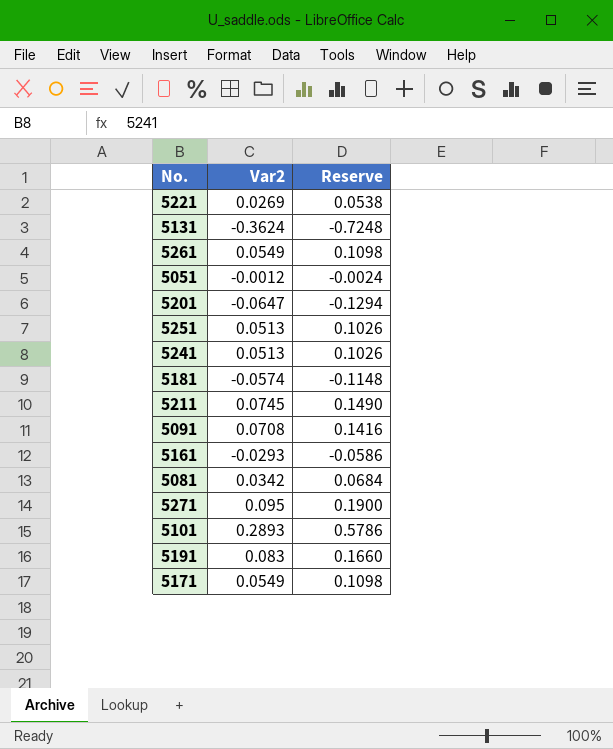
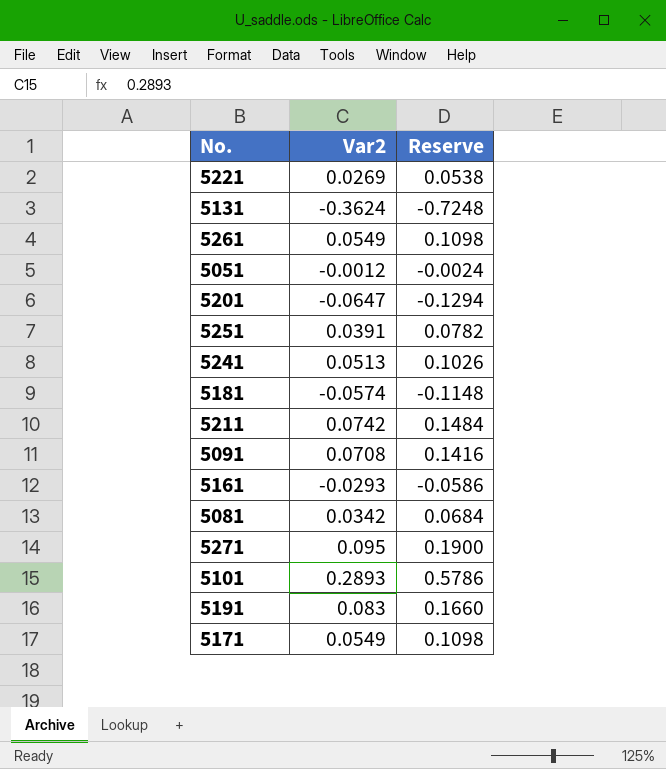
5251 | Var2: 0.0513 -> 0.0391
5251 | Reserve: 0.1026 -> 0.0782
5211 | Var2: 0.0745 -> 0.0742
5211 | Reserve: 0.1490 -> 0.1484

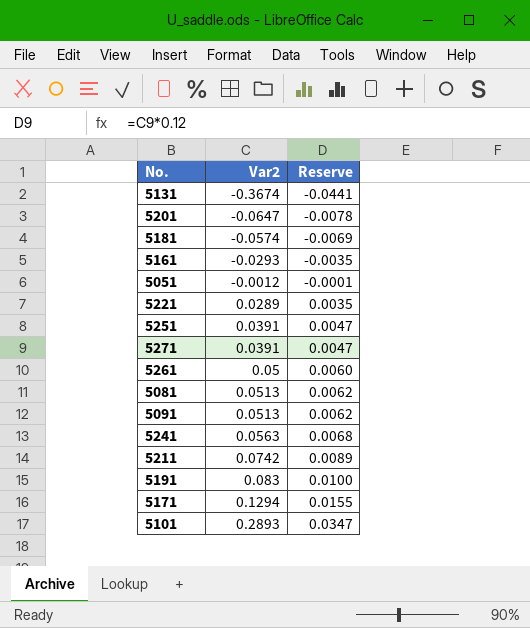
row order: none -> Var2 ascending
column Reserve | formula: [Var2] * 2 -> [Var2] * 0.12
5131 | Var2: -0.3624 -> -0.3674
5221 | Var2: 0.0269 -> 0.0289
5271 | Var2: 0.095 -> 0.0391
5261 | Var2: 0.0549 -> 0.05
5081 | Var2: 0.0342 -> 0.0513
5091 | Var2: 0.0708 -> 0.0513
5241 | Var2: 0.0513 -> 0.0563
5171 | Var2: 0.0549 -> 0.1294

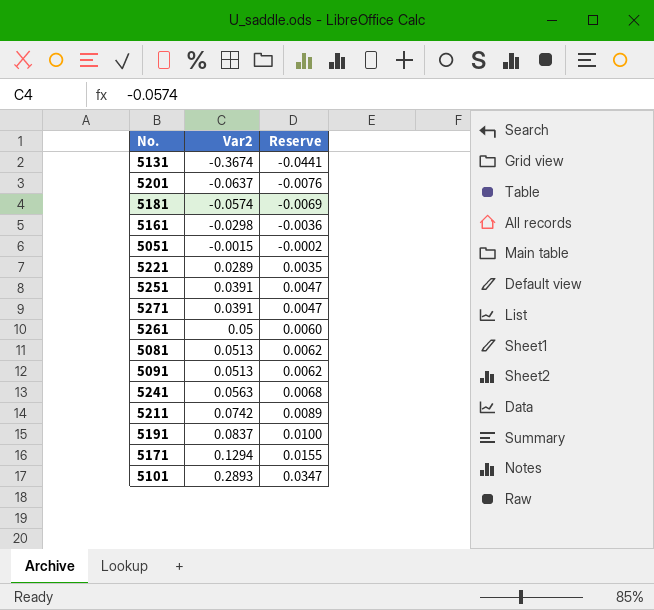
5201 | Var2: -0.0647 -> -0.0637
5201 | Reserve: -0.0078 -> -0.0076
5161 | Var2: -0.0293 -> -0.0298
5161 | Reserve: -0.0035 -> -0.0036
5051 | Var2: -0.0012 -> -0.0015
5051 | Reserve: -0.0001 -> -0.0002
5191 | Var2: 0.083 -> 0.0837

